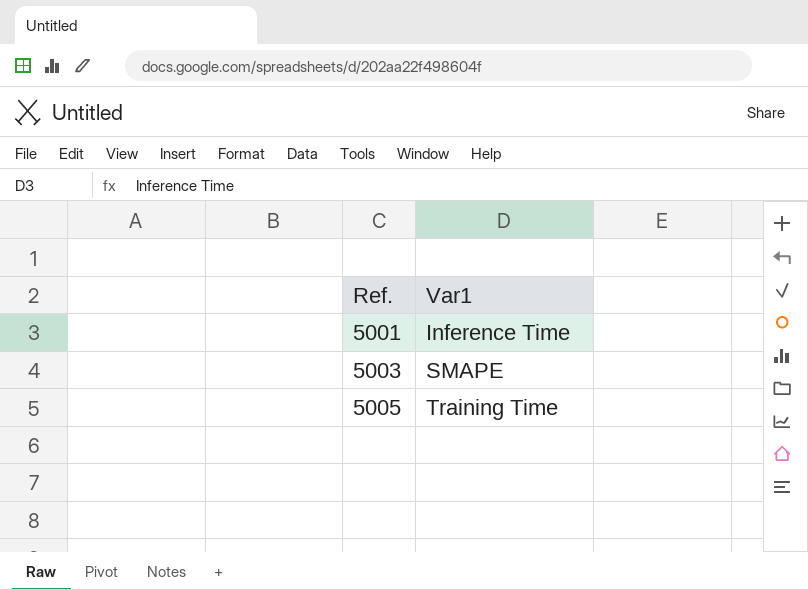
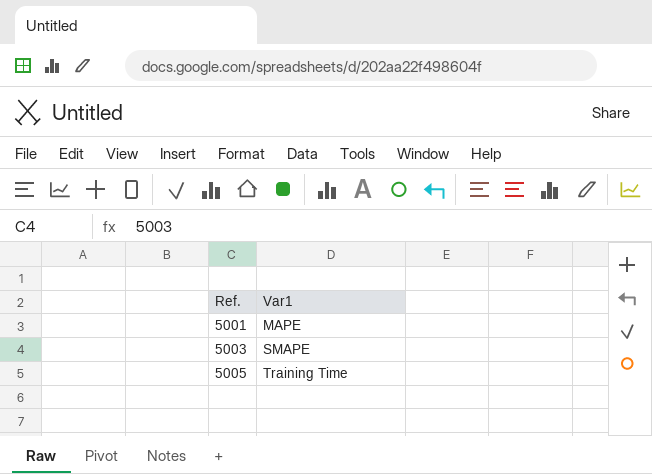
5001 | Var1: Inference Time -> MAPE

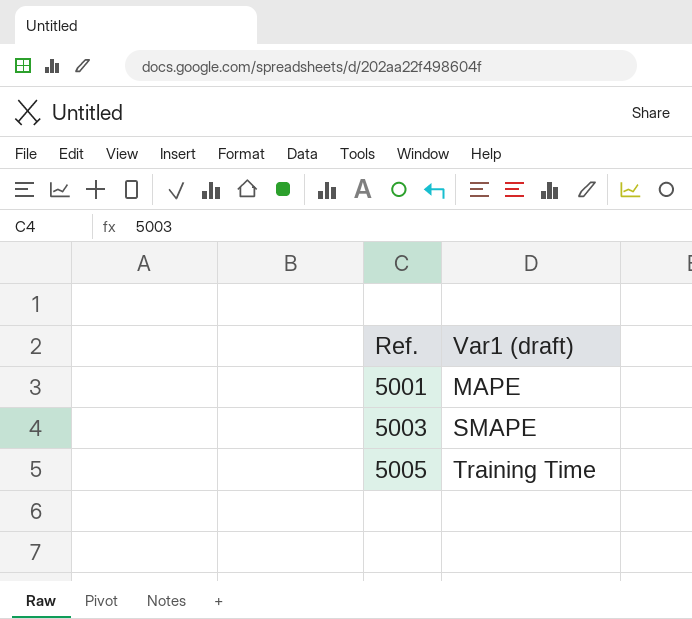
column name: Var1 -> Var1 (draft)

